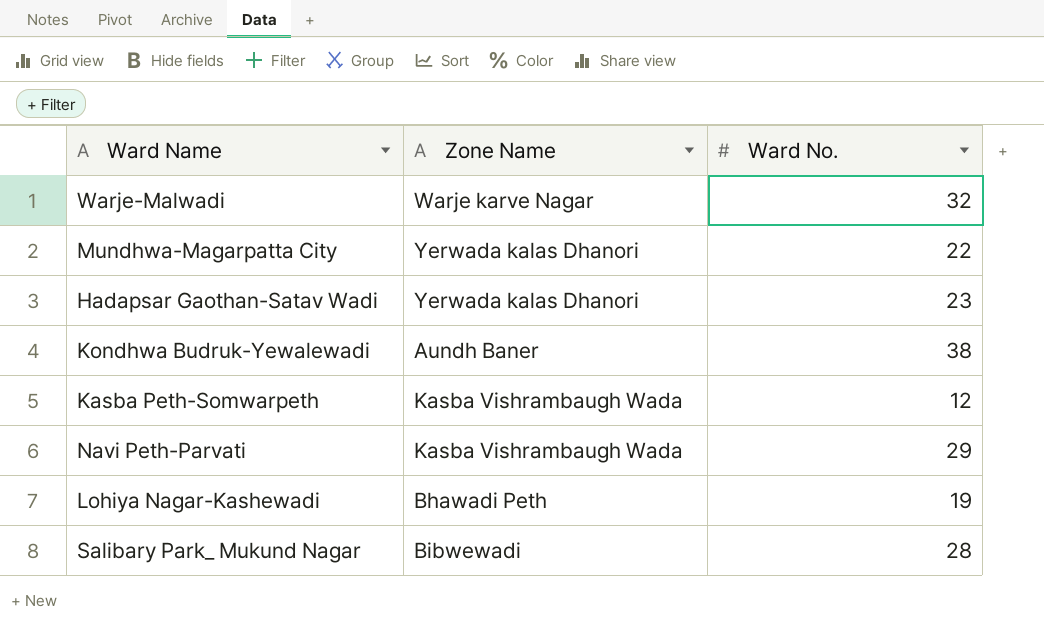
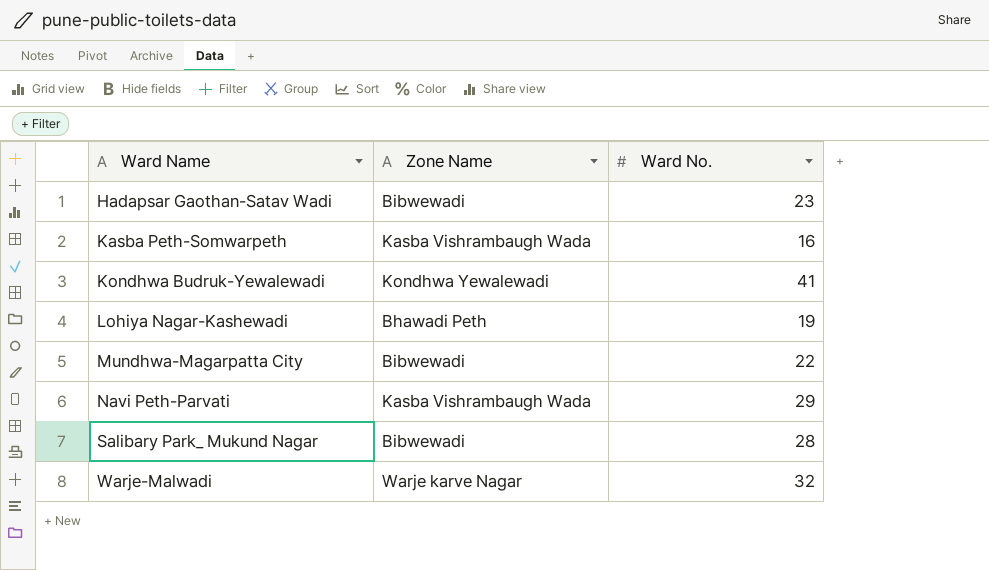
row order: none -> Ward Name ascending
Hadapsar Gaothan-Satav Wadi | Zone Name: Yerwada kalas Dhanori -> Bibwewadi
Kasba Peth-Somwarpeth | Ward No.: 12 -> 16
Kondhwa Budruk-Yewalewadi | Zone Name: Aundh Baner -> Kondhwa Yewalewadi
Kondhwa Budruk-Yewalewadi | Ward No.: 38 -> 41
Mundhwa-Magarpatta City | Zone Name: Yerwada kalas Dhanori -> Bibwewadi

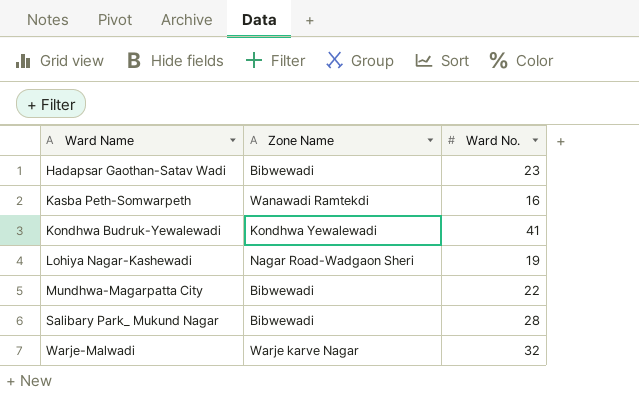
row Navi Peth-Parvati: Kasba Vishrambaugh Wada | 29 -> none
Kasba Peth-Somwarpeth | Zone Name: Kasba Vishrambaugh Wada -> Wanawadi Ramtekdi
Lohiya Nagar-Kashewadi | Zone Name: Bhawadi Peth -> Nagar Road-Wadgaon Sheri

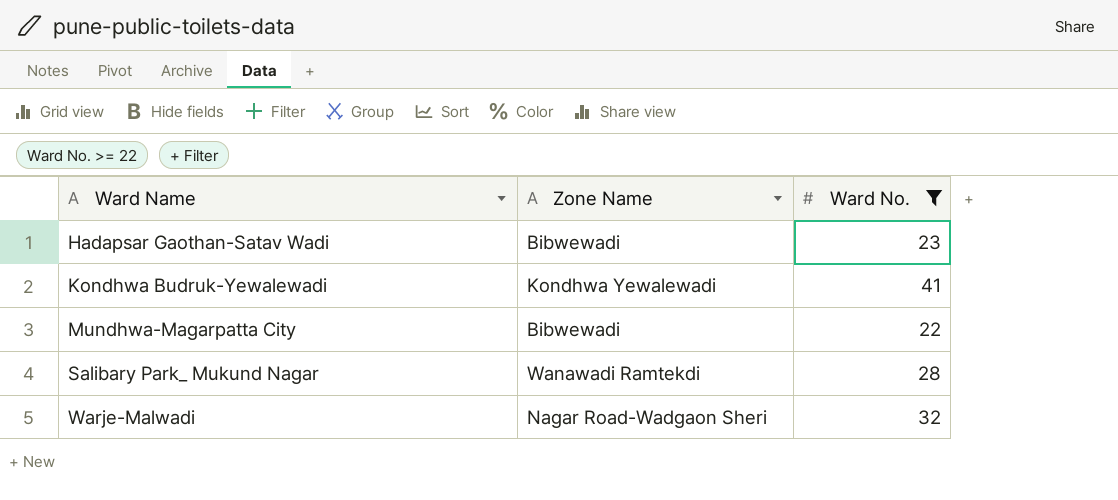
filter: none -> Ward No. >= 22
Salibary Park_ Mukund Nagar | Zone Name: Bibwewadi -> Wanawadi Ramtekdi
Warje-Malwadi | Zone Name: Warje karve Nagar -> Nagar Road-Wadgaon Sheri

